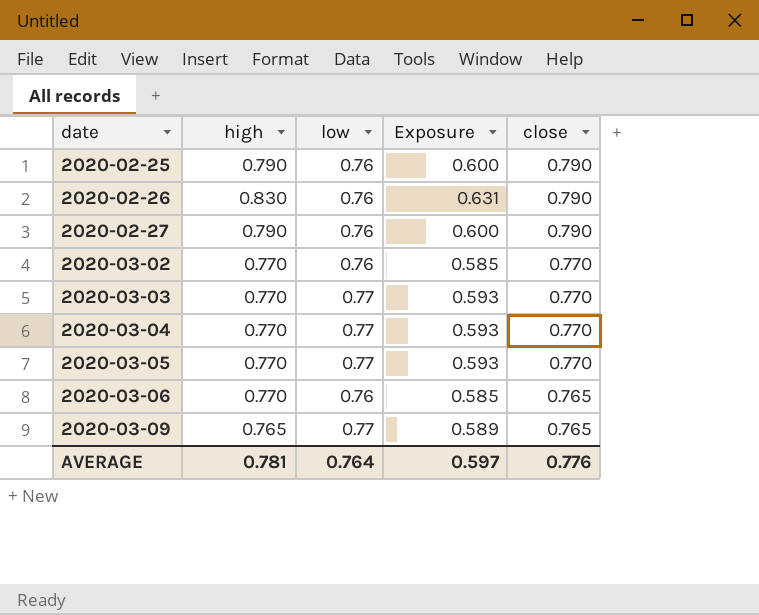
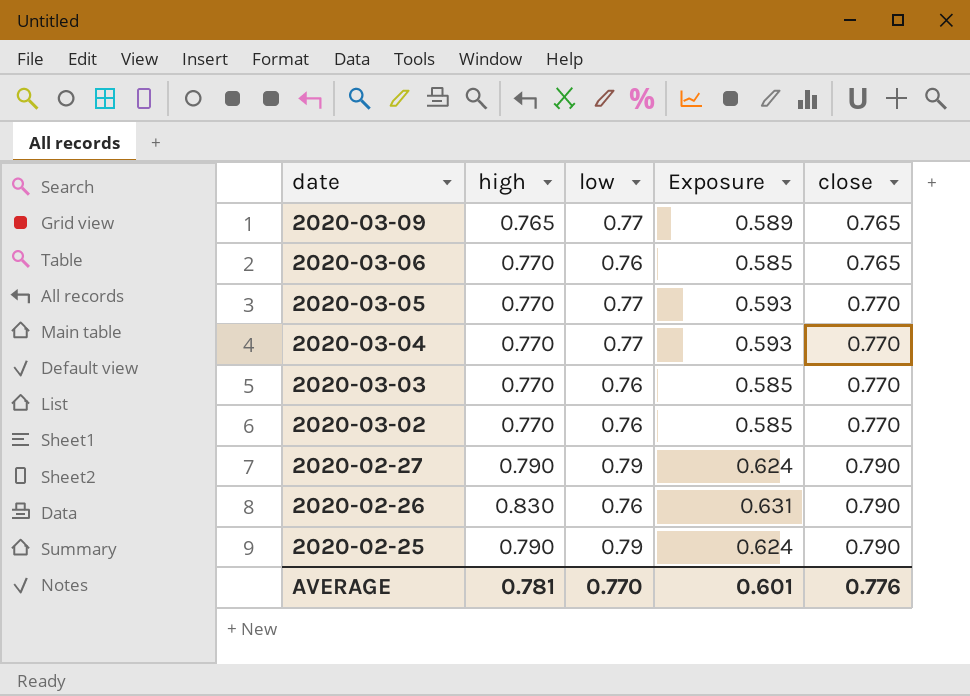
row order: date ascending -> date descending
2020-03-03 | low: 0.77 -> 0.76
2020-03-03 | Exposure: 0.593 -> 0.585
2020-02-27 | low: 0.76 -> 0.79
2020-02-27 | Exposure: 0.600 -> 0.624
2020-02-25 | low: 0.76 -> 0.79
2020-02-25 | Exposure: 0.600 -> 0.624
AVERAGE | low: 0.764 -> 0.770
AVERAGE | Exposure: 0.597 -> 0.601

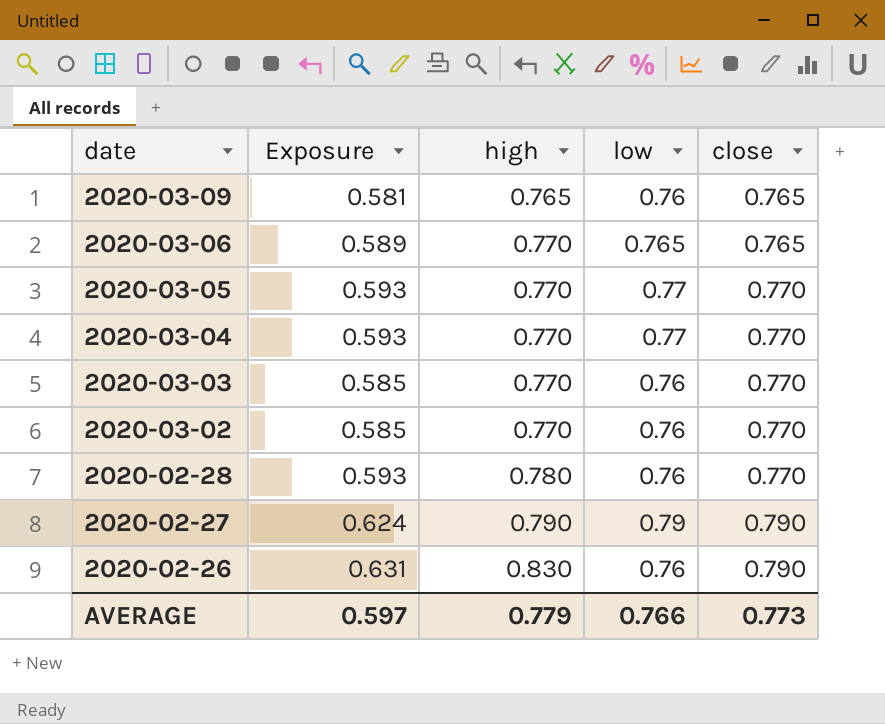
column Exposure | position: 4 -> 2
row 2020-02-25: 0.790 | 0.79 | 0.624 | 0.790 -> none
2020-03-09 | Exposure: 0.589 -> 0.581
2020-03-09 | low: 0.77 -> 0.76
2020-03-06 | Exposure: 0.585 -> 0.589
2020-03-06 | low: 0.76 -> 0.765
row 2020-02-28: none -> 0.593 | 0.780 | 0.76 | 0.770
AVERAGE | Exposure: 0.601 -> 0.597
AVERAGE | high: 0.781 -> 0.779
AVERAGE | low: 0.770 -> 0.766
AVERAGE | close: 0.776 -> 0.773

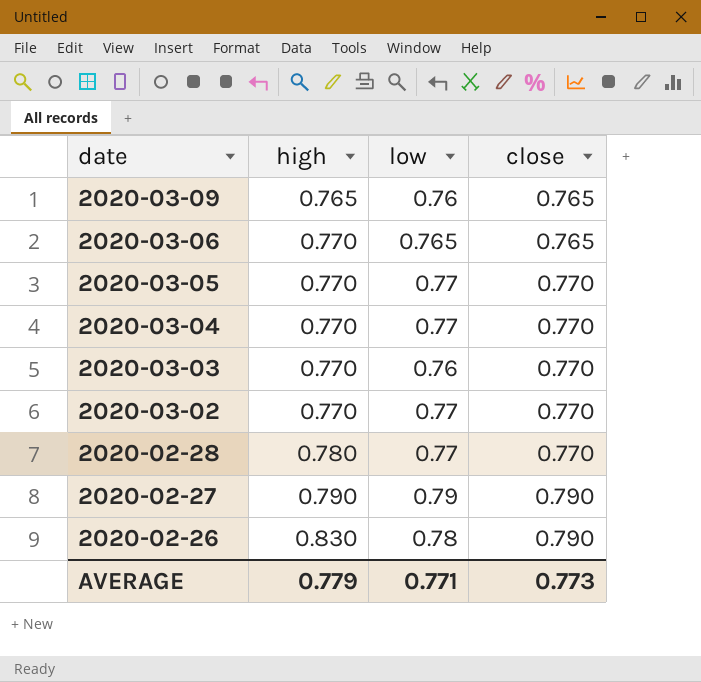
column Exposure | formula: [high] * [low] -> none
2020-03-02 | low: 0.76 -> 0.77
2020-02-28 | low: 0.76 -> 0.77
2020-02-26 | low: 0.76 -> 0.78
AVERAGE | low: 0.766 -> 0.771

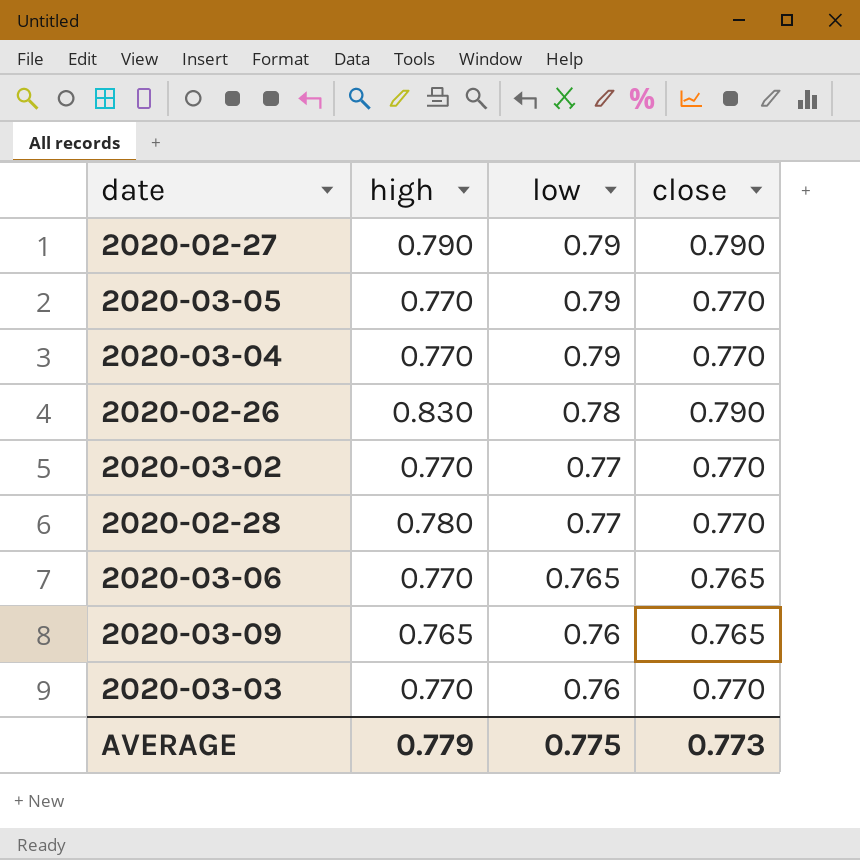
row order: date descending -> low descending
2020-03-05 | low: 0.77 -> 0.79
2020-03-04 | low: 0.77 -> 0.79
AVERAGE | low: 0.771 -> 0.775

